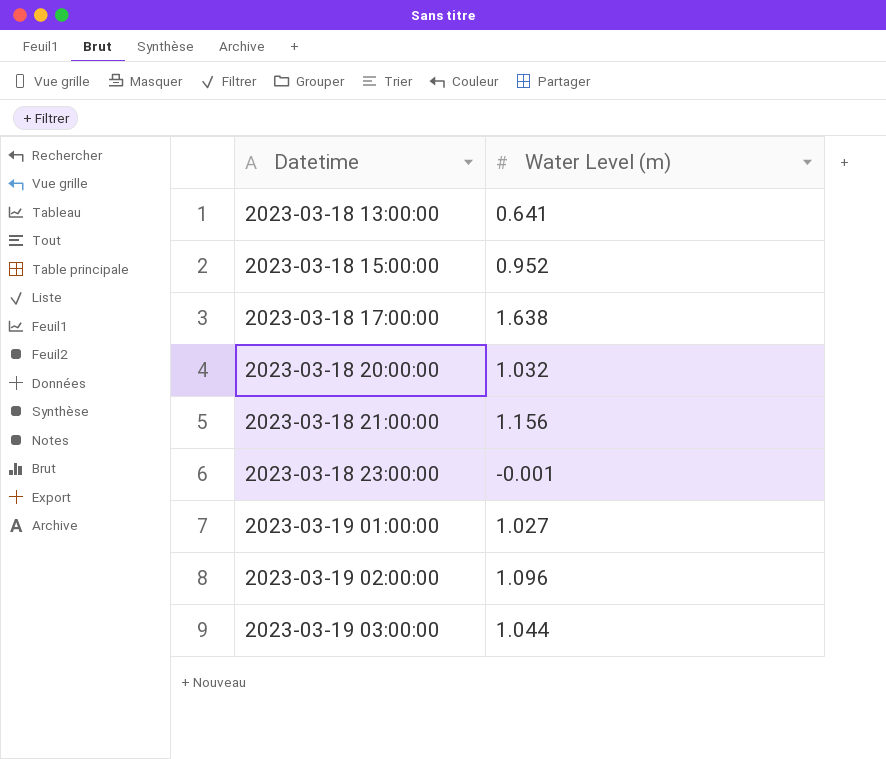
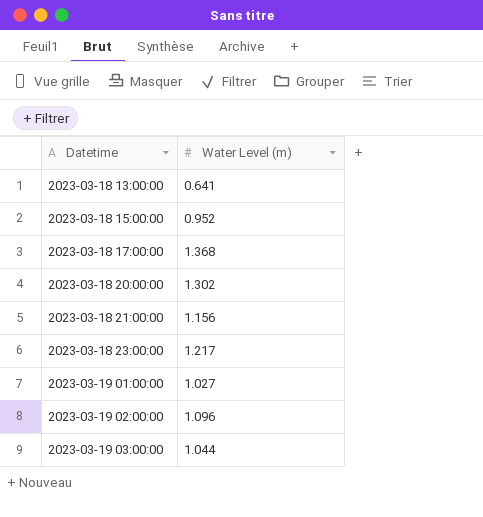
2023-03-18 17:00:00 | Water Level (m): 1.638 -> 1.368
2023-03-18 20:00:00 | Water Level (m): 1.032 -> 1.302
2023-03-18 23:00:00 | Water Level (m): -0.001 -> 1.217

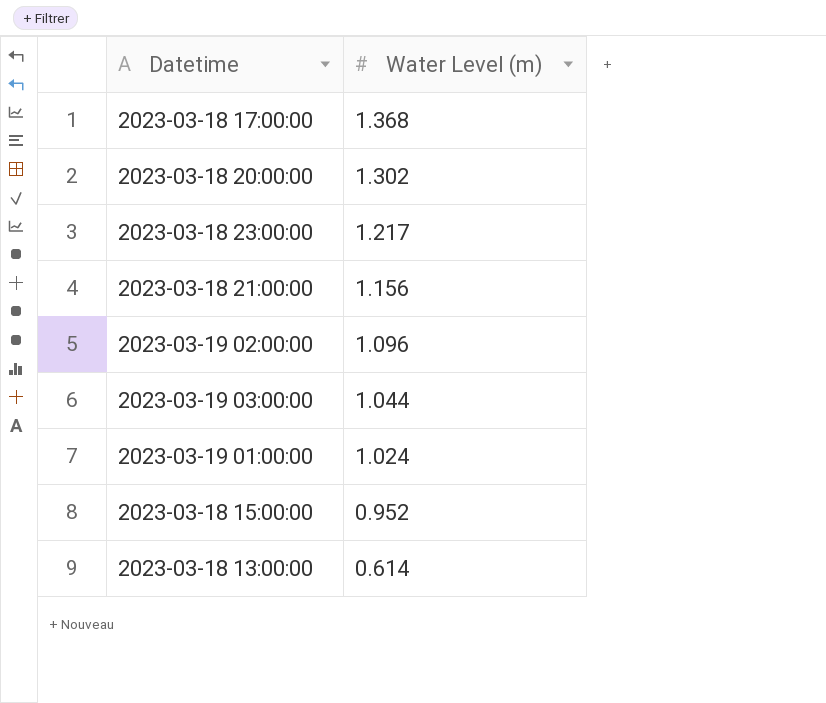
row order: Datetime ascending -> Water Level (m) descending
2023-03-19 01:00:00 | Water Level (m): 1.027 -> 1.024
2023-03-18 13:00:00 | Water Level (m): 0.641 -> 0.614

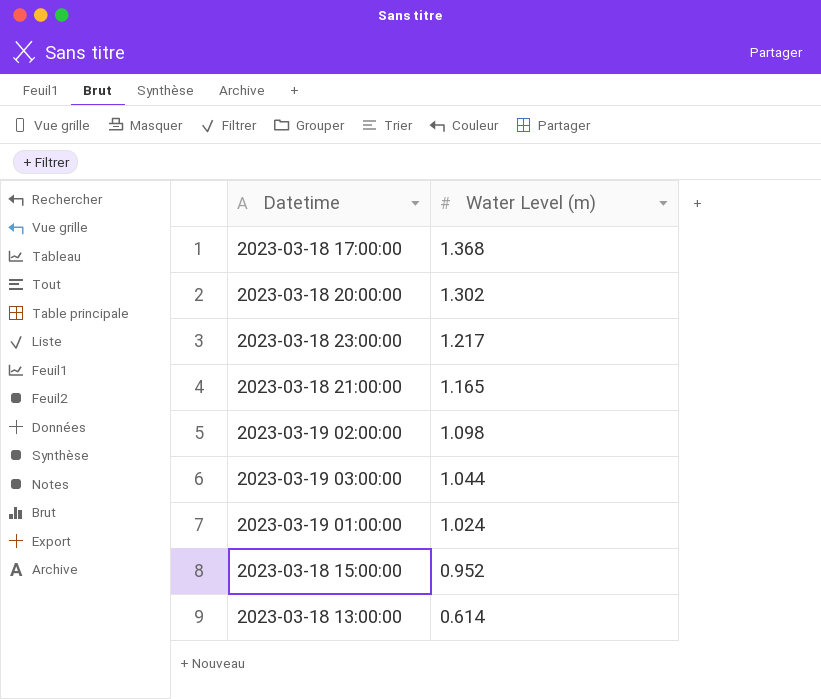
2023-03-18 21:00:00 | Water Level (m): 1.156 -> 1.165
2023-03-19 02:00:00 | Water Level (m): 1.096 -> 1.098

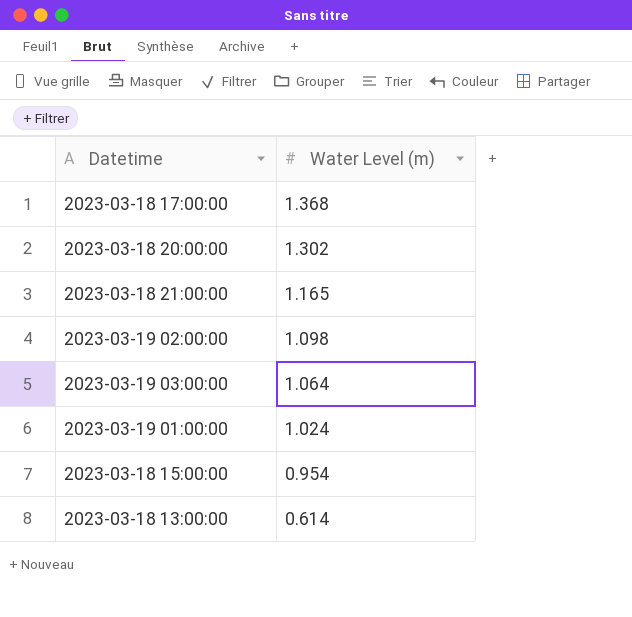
row 2023-03-18 23:00:00: 1.217 -> none
2023-03-19 03:00:00 | Water Level (m): 1.044 -> 1.064
2023-03-18 15:00:00 | Water Level (m): 0.952 -> 0.954

